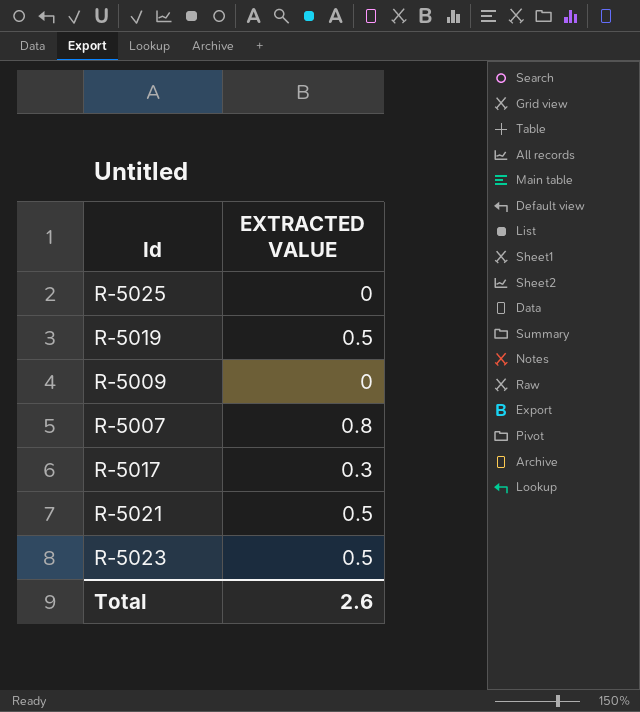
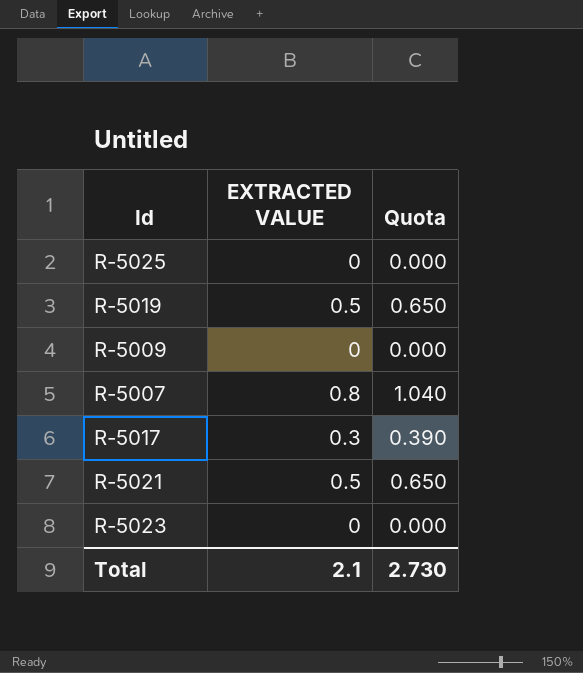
column Quota | formula: none -> [EXTRACTED VALUE] * 1.3
R-5023 | EXTRACTED VALUE: 0.5 -> 0
Total | EXTRACTED VALUE: 2.6 -> 2.1

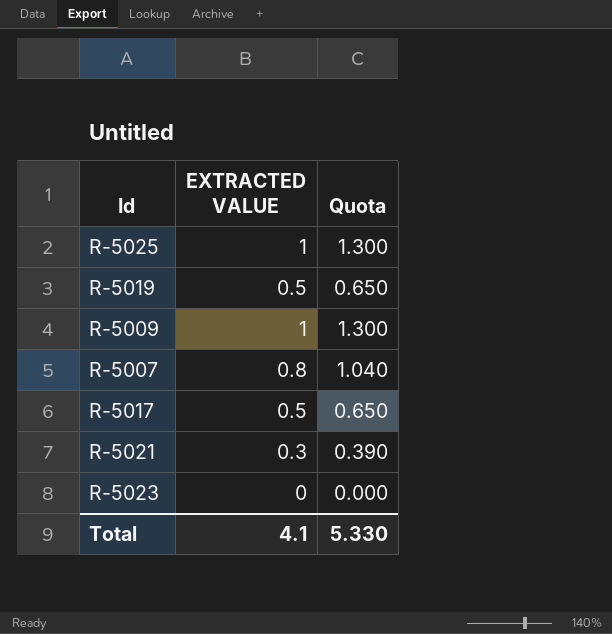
R-5025 | EXTRACTED VALUE: 0 -> 1
R-5025 | Quota: 0.000 -> 1.300
R-5009 | EXTRACTED VALUE: 0 -> 1
R-5009 | Quota: 0.000 -> 1.300
R-5017 | EXTRACTED VALUE: 0.3 -> 0.5
R-5017 | Quota: 0.390 -> 0.650
R-5021 | EXTRACTED VALUE: 0.5 -> 0.3
R-5021 | Quota: 0.650 -> 0.390
Total | EXTRACTED VALUE: 2.1 -> 4.1
Total | Quota: 2.730 -> 5.330

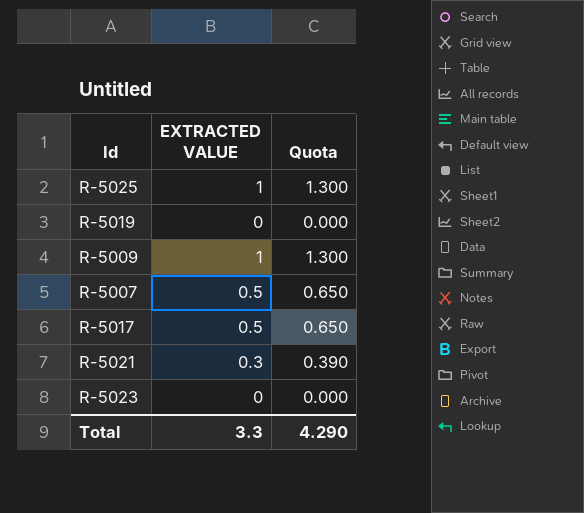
R-5019 | EXTRACTED VALUE: 0.5 -> 0
R-5019 | Quota: 0.650 -> 0.000
R-5007 | EXTRACTED VALUE: 0.8 -> 0.5
R-5007 | Quota: 1.040 -> 0.650
Total | EXTRACTED VALUE: 4.1 -> 3.3
Total | Quota: 5.330 -> 4.290

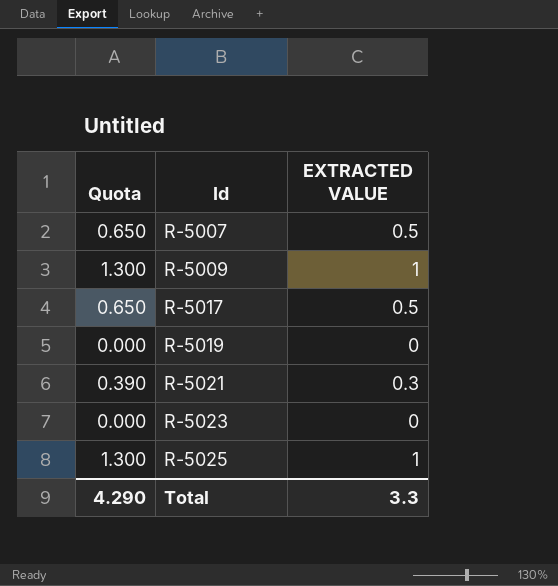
row order: none -> Id ascending
column Quota | position: 3 -> 1

